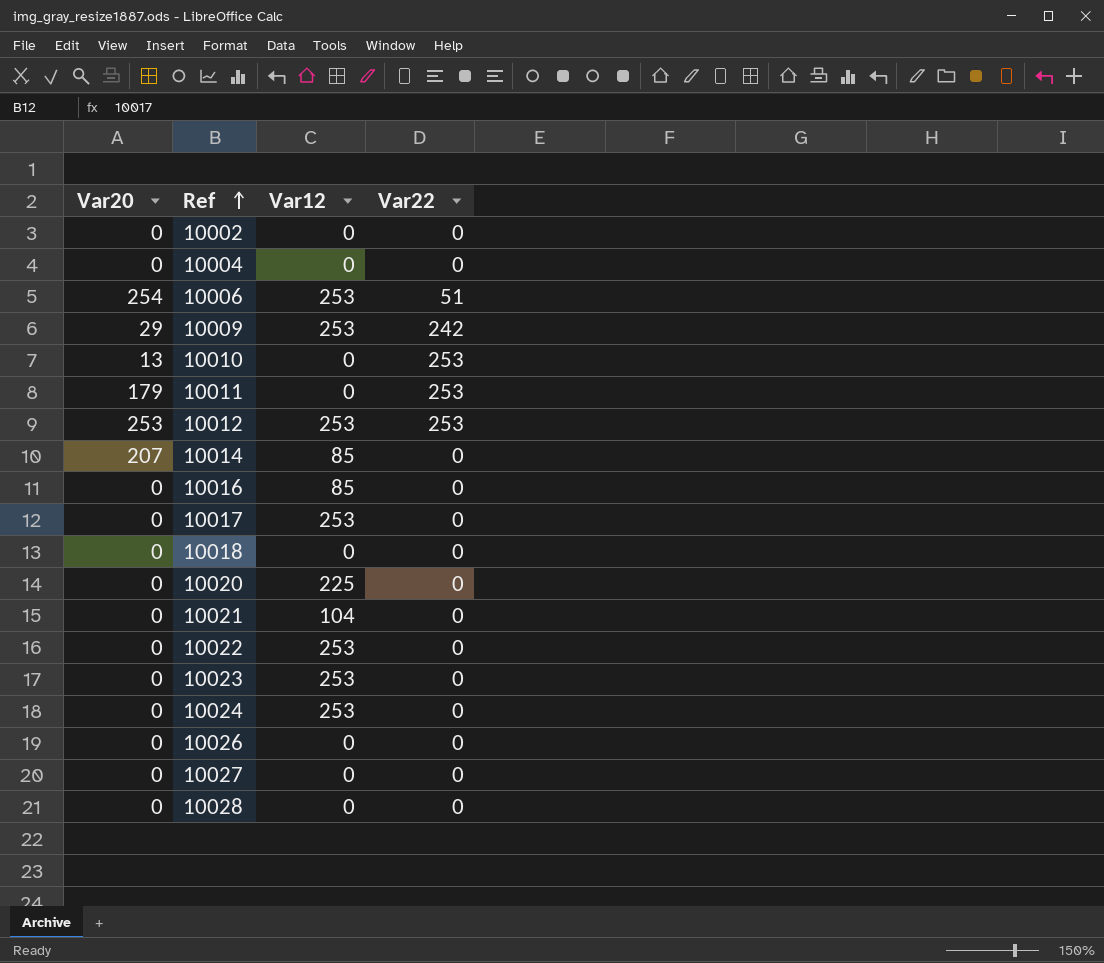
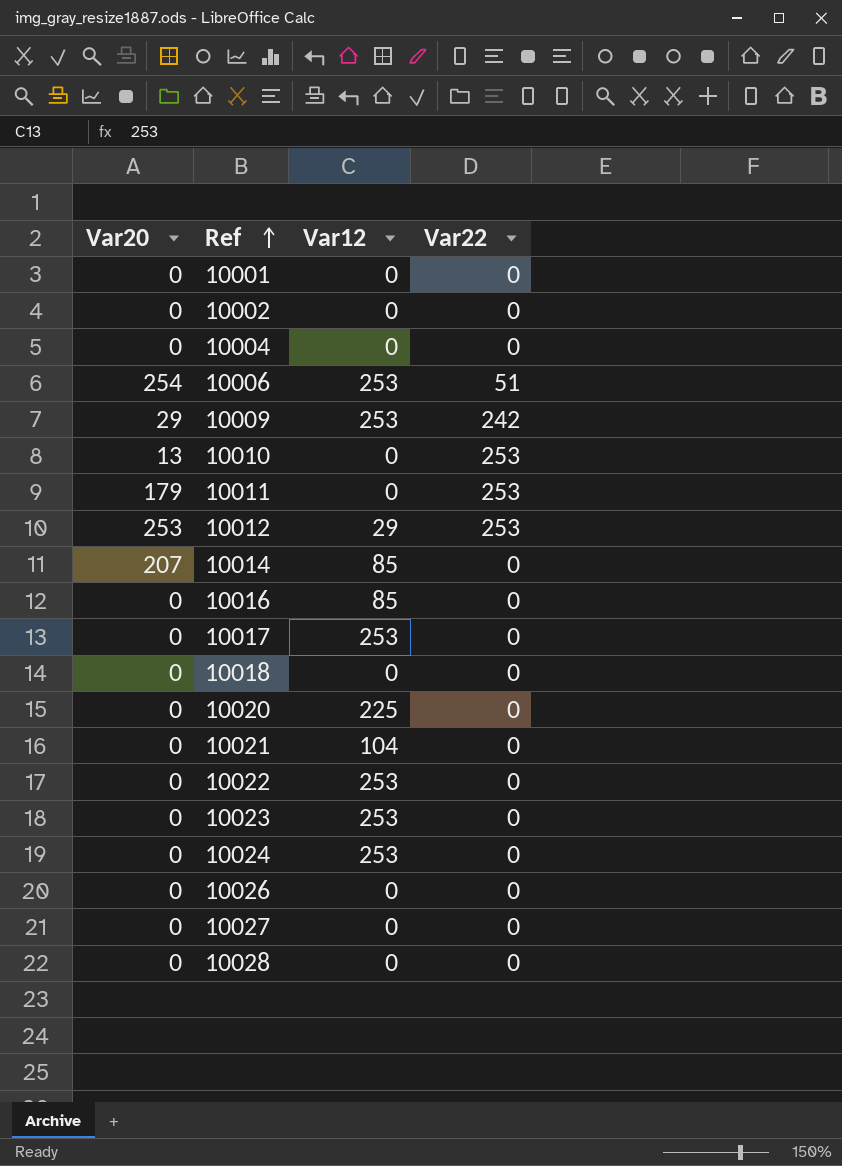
row 10001: none -> 0 | 0 | 0
10012 | Var12: 253 -> 29

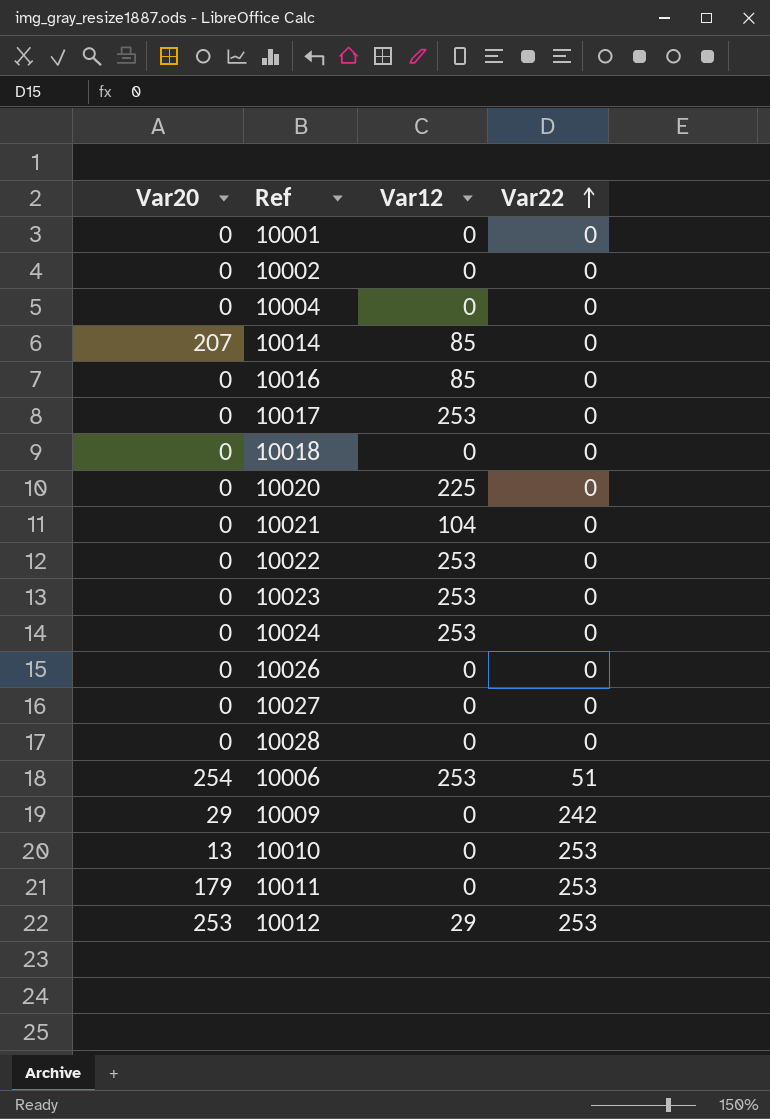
row order: Ref ascending -> Var22 ascending
10009 | Var12: 253 -> 0

